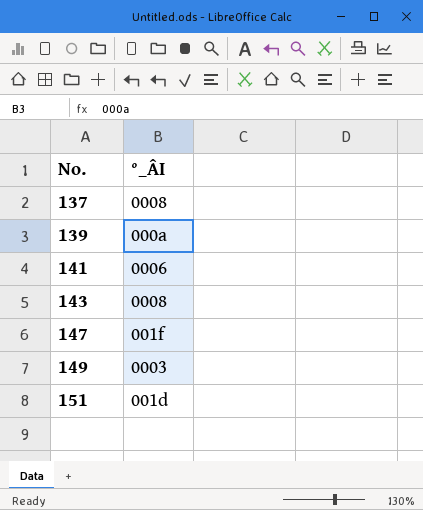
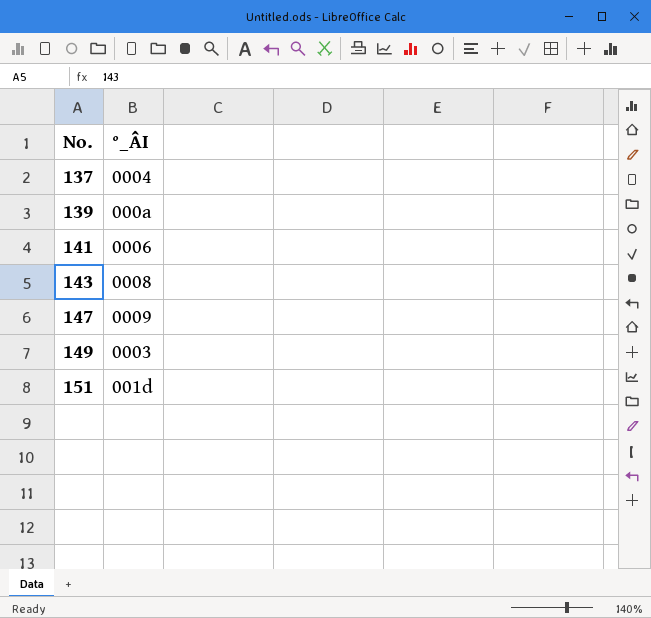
137 | °_ÂI: 0008 -> 0004
147 | °_ÂI: 001f -> 0009

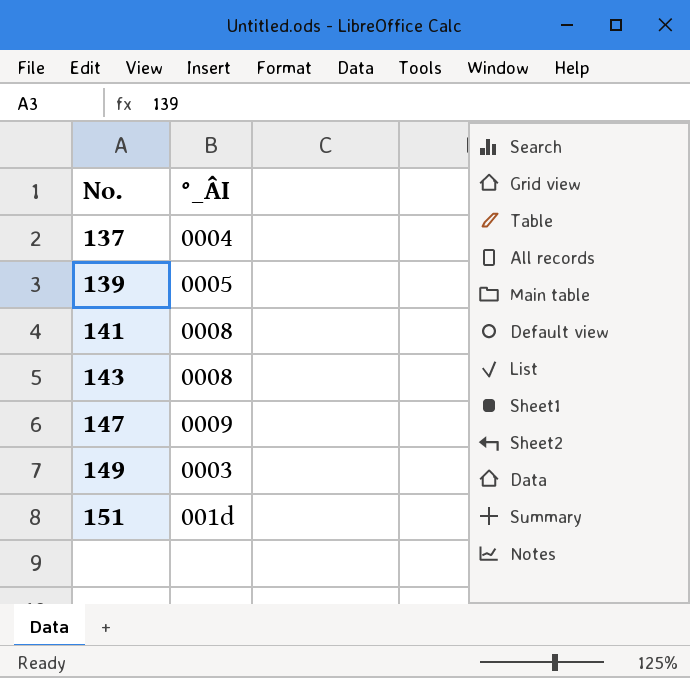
139 | °_ÂI: 000a -> 0005
141 | °_ÂI: 0006 -> 0008

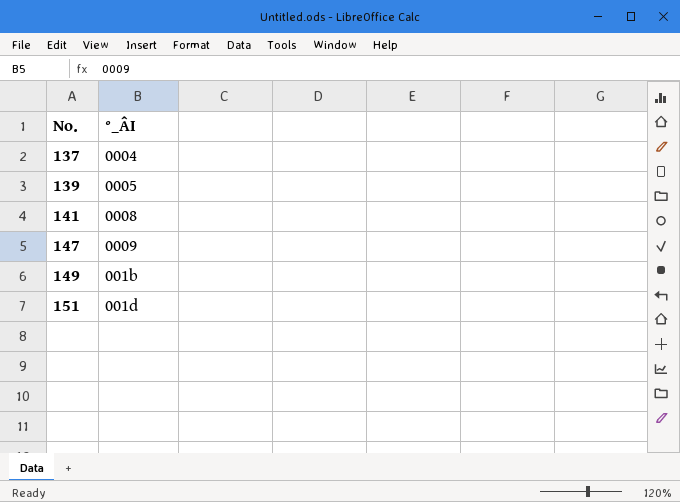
row 143: 0008 -> none
149 | °_ÂI: 0003 -> 001b

